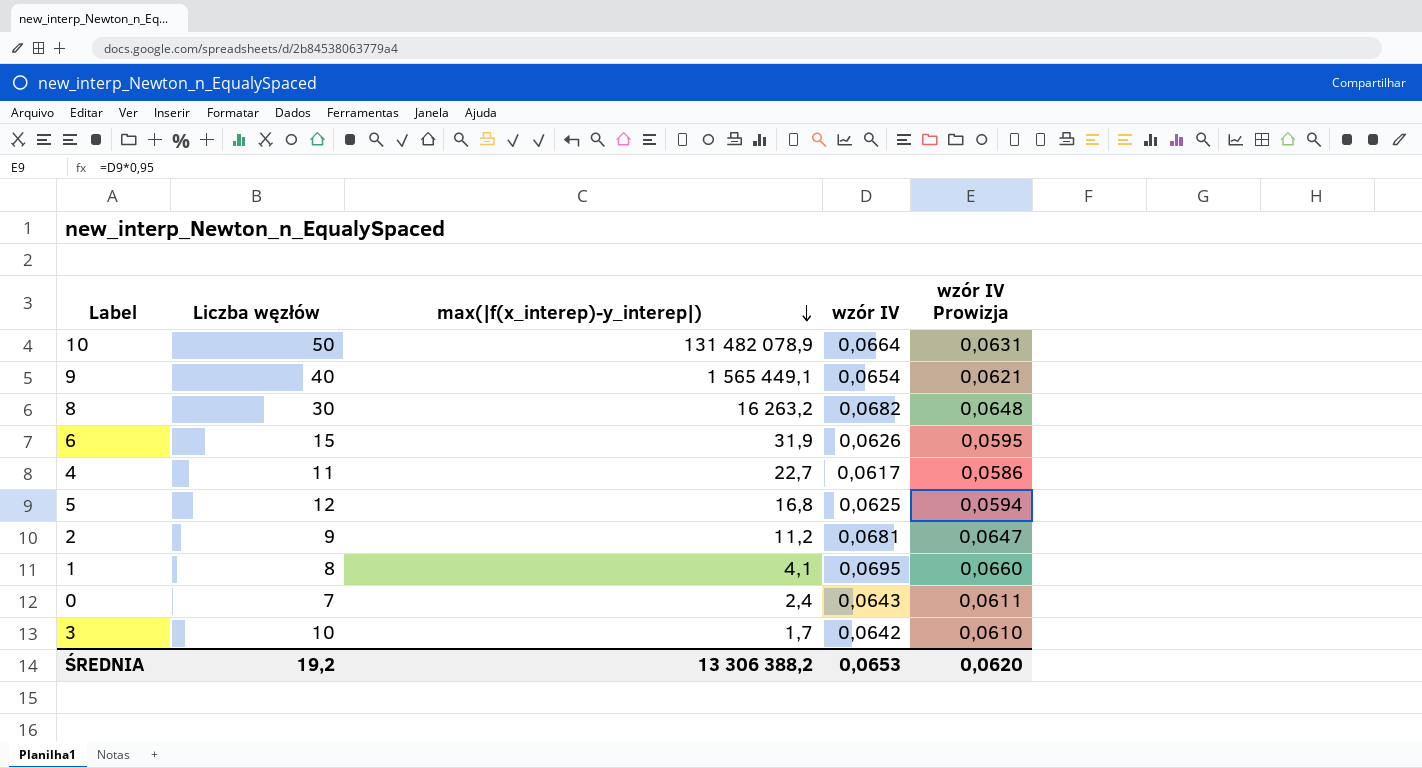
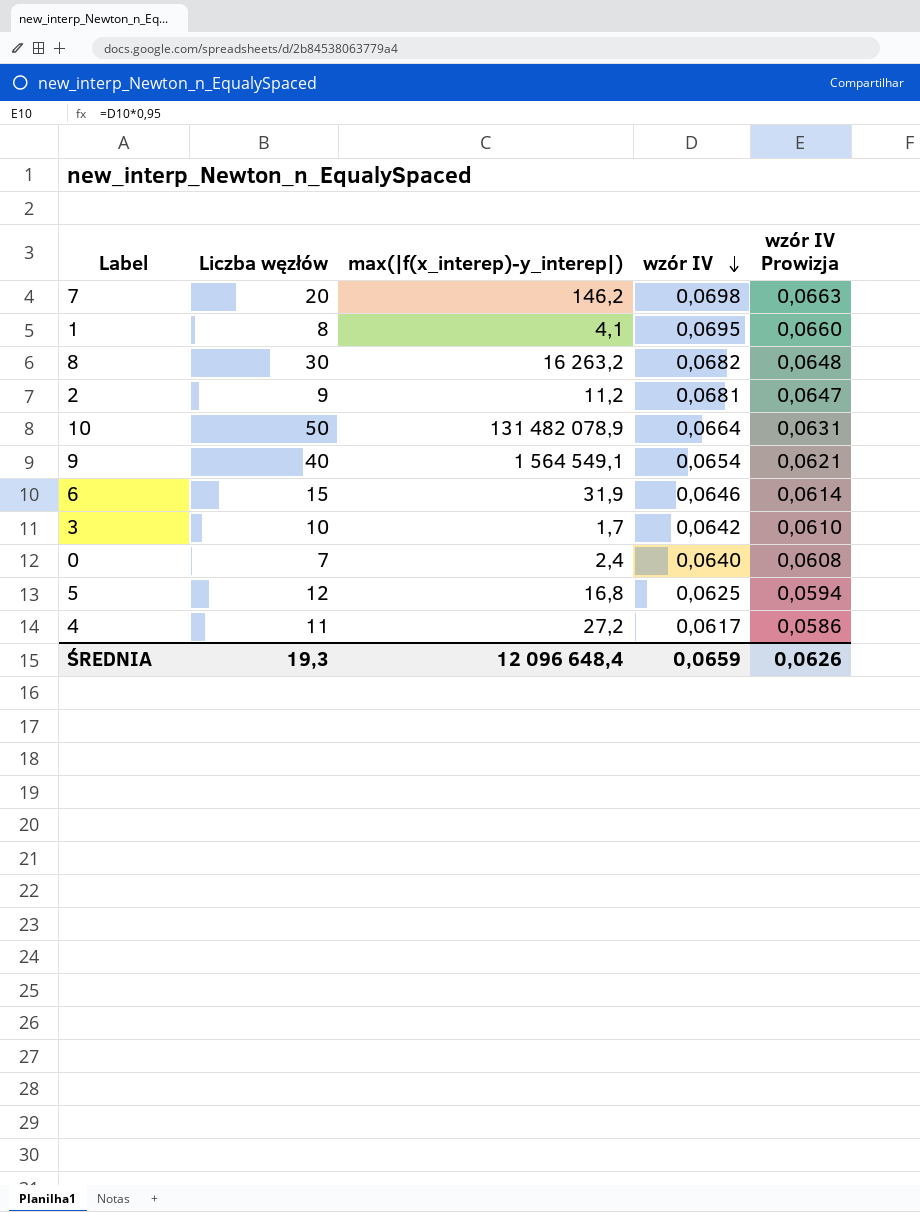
row order: max(|f(x_interep)-y_interep|) descending -> wzór IV descending
row 7: none -> 20 | 146,2 | 0,0698 | 0,0663
9 | max(|f(x_interep)-y_interep|): 1 565 449,1 -> 1 564 549,1
6 | wzór IV: 0,0626 -> 0,0646
6 | wzór IV Prowizja: 0,0595 -> 0,0614
0 | wzór IV: 0,0643 -> 0,0640
0 | wzór IV Prowizja: 0,0611 -> 0,0608
4 | max(|f(x_interep)-y_interep|): 22,7 -> 27,2
ŚREDNIA | Liczba węzłów: 19,2 -> 19,3
ŚREDNIA | max(|f(x_interep)-y_interep|): 13 306 388,2 -> 12 096 648,4
ŚREDNIA | wzór IV: 0,0653 -> 0,0659
ŚREDNIA | wzór IV Prowizja: 0,0620 -> 0,0626

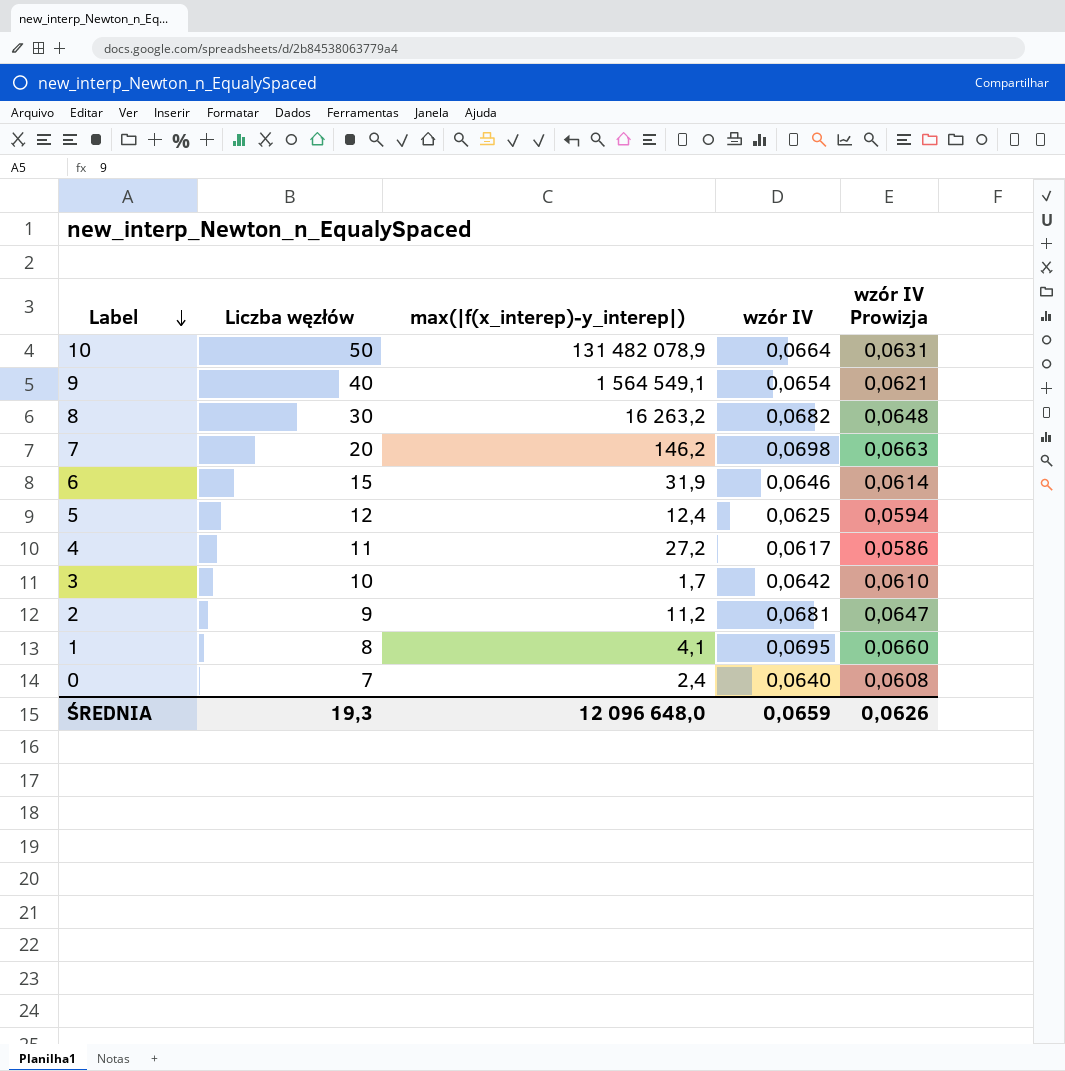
row order: wzór IV descending -> Label descending
5 | max(|f(x_interep)-y_interep|): 16,8 -> 12,4
ŚREDNIA | max(|f(x_interep)-y_interep|): 12 096 648,4 -> 12 096 648,0

